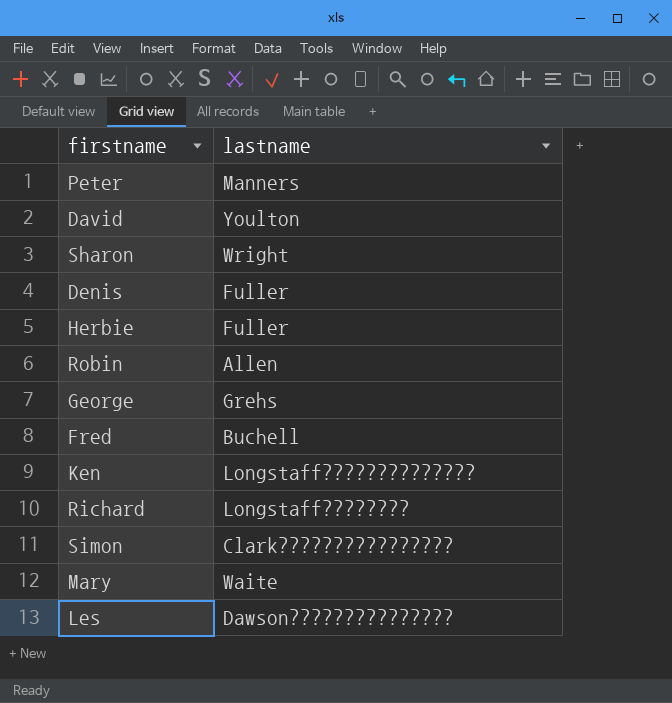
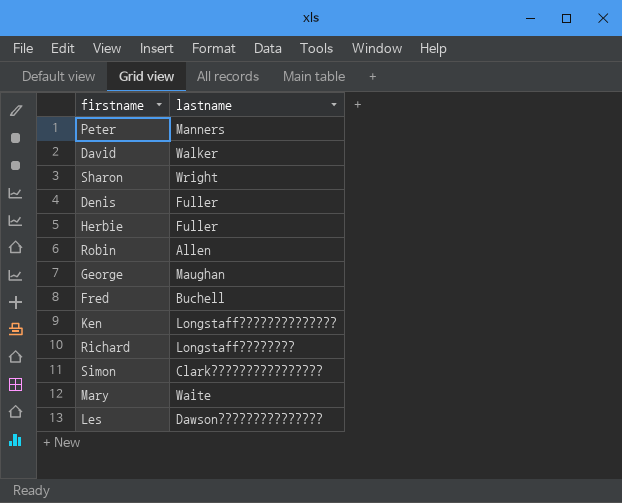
David | lastname: Youlton -> Walker
George | lastname: Grehs -> Maughan

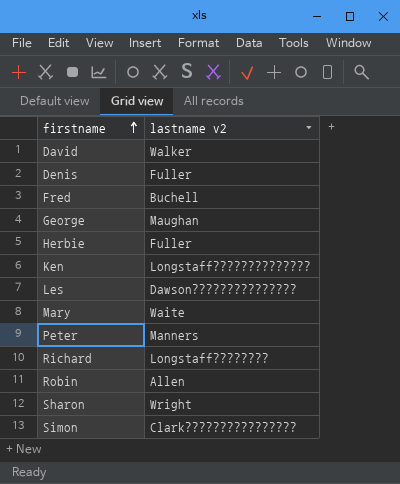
row order: none -> firstname ascending
column name: lastname -> lastname v2

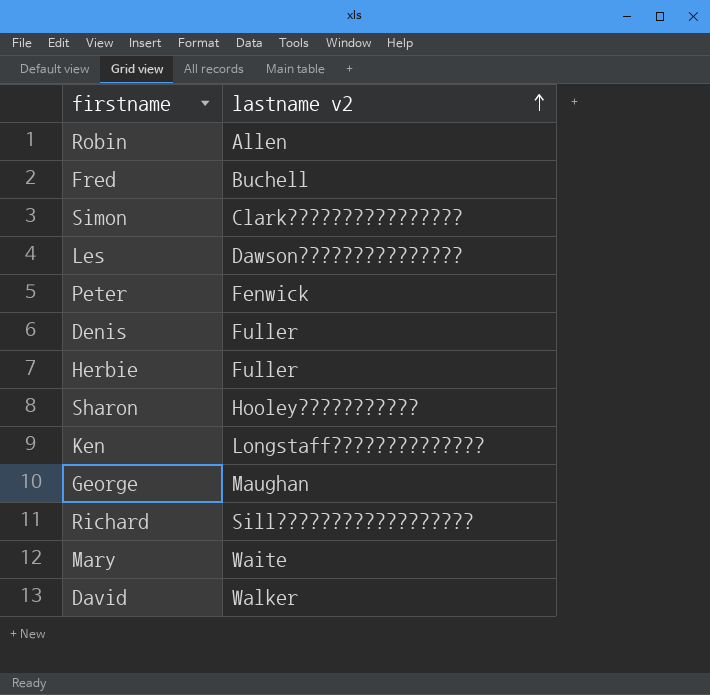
row order: firstname ascending -> lastname v2 ascending
Peter | lastname v2: Manners -> Fenwick
Sharon | lastname v2: Wright -> Hooley???????????
Richard | lastname v2: Longstaff???????? -> Sill??????????????????

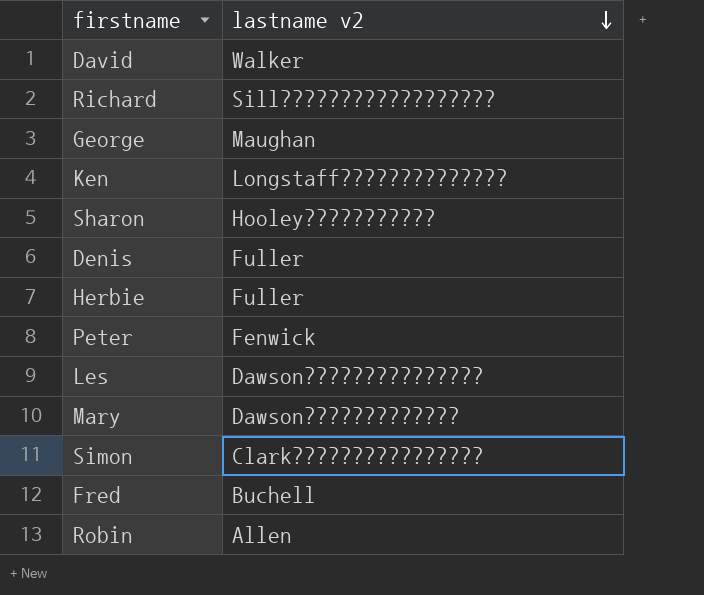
row order: lastname v2 ascending -> lastname v2 descending
Mary | lastname v2: Waite -> Dawson?????????????

